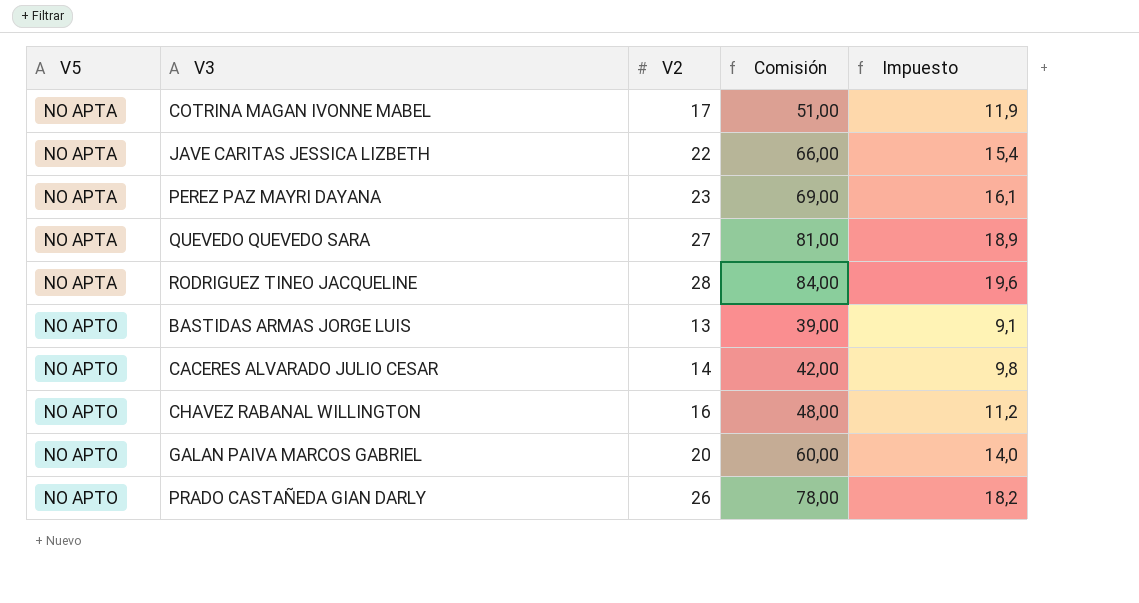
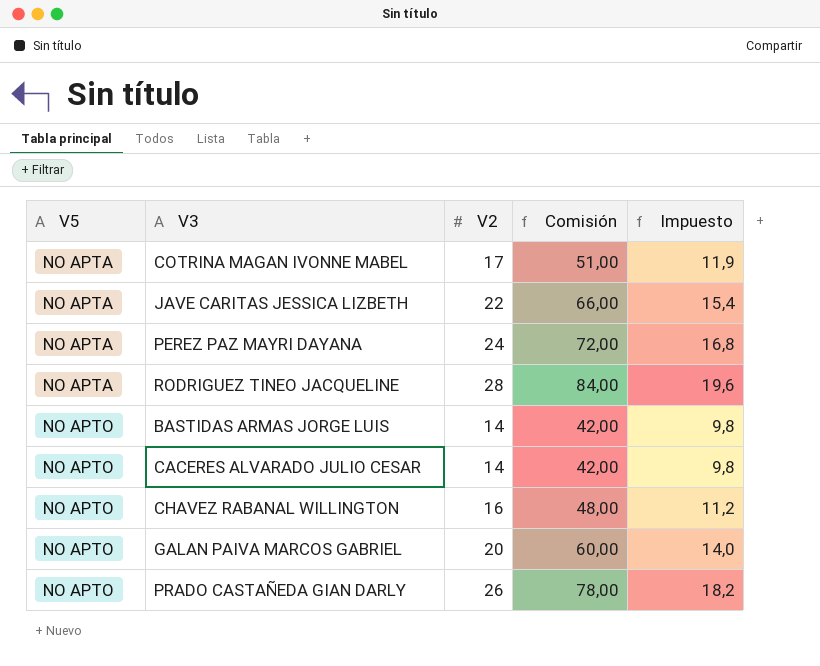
row QUEVEDO QUEVEDO SARA: NO APTA | 27 | 81,00 | 18,9 -> none
PEREZ PAZ MAYRI DAYANA | V2: 23 -> 24
PEREZ PAZ MAYRI DAYANA | Comisión: 69,00 -> 72,00
PEREZ PAZ MAYRI DAYANA | Impuesto: 16,1 -> 16,8
BASTIDAS ARMAS JORGE LUIS | V2: 13 -> 14
BASTIDAS ARMAS JORGE LUIS | Comisión: 39,00 -> 42,00
BASTIDAS ARMAS JORGE LUIS | Impuesto: 9,1 -> 9,8

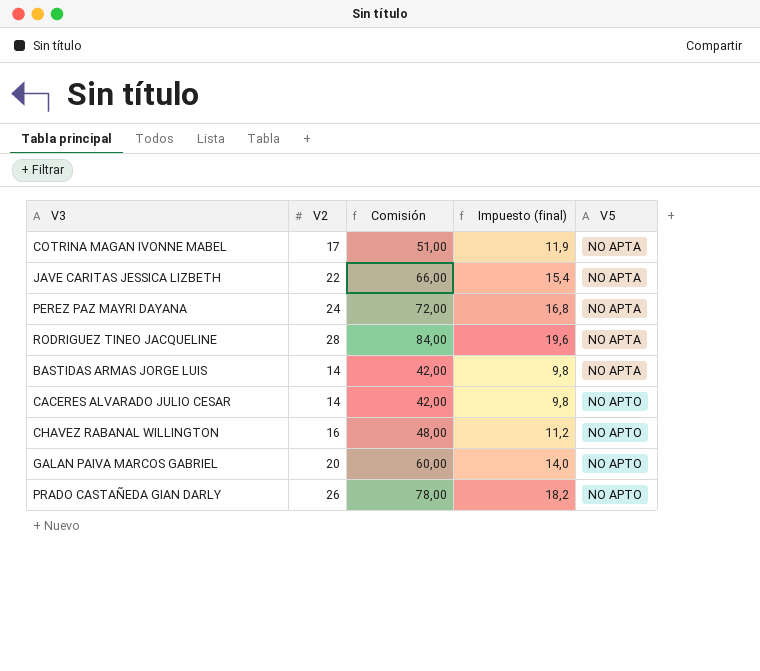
column name: Impuesto -> Impuesto (final)
column V5 | position: 1 -> 5
BASTIDAS ARMAS JORGE LUIS | V5: NO APTO -> NO APTA

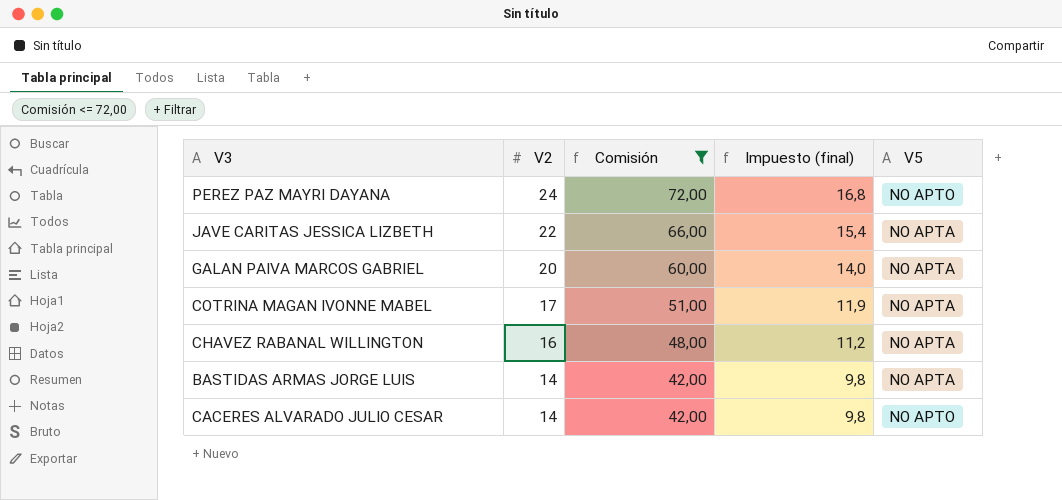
filter: none -> Comisión <= 72,00
row order: V5 ascending -> V2 descending
PEREZ PAZ MAYRI DAYANA | V5: NO APTA -> NO APTO
GALAN PAIVA MARCOS GABRIEL | V5: NO APTO -> NO APTA
CHAVEZ RABANAL WILLINGTON | V5: NO APTO -> NO APTA

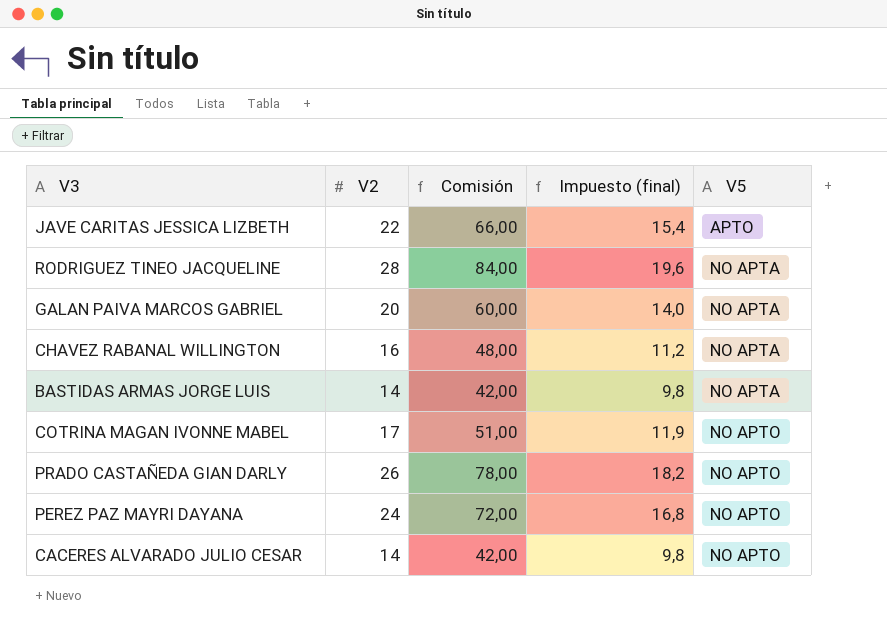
filter: Comisión <= 72,00 -> none
row order: V2 descending -> V5 ascending
JAVE CARITAS JESSICA LIZBETH | V5: NO APTA -> APTO
COTRINA MAGAN IVONNE MABEL | V5: NO APTA -> NO APTO

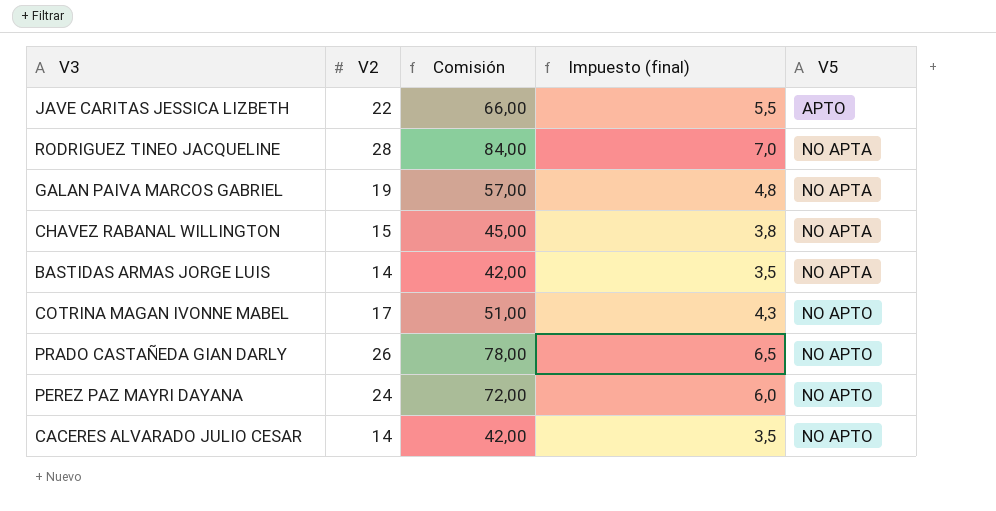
column Impuesto (final) | formula: [V2] * 0,7 -> [V2] * 0,25
GALAN PAIVA MARCOS GABRIEL | V2: 20 -> 19
GALAN PAIVA MARCOS GABRIEL | Comisión: 60,00 -> 57,00
CHAVEZ RABANAL WILLINGTON | V2: 16 -> 15
CHAVEZ RABANAL WILLINGTON | Comisión: 48,00 -> 45,00

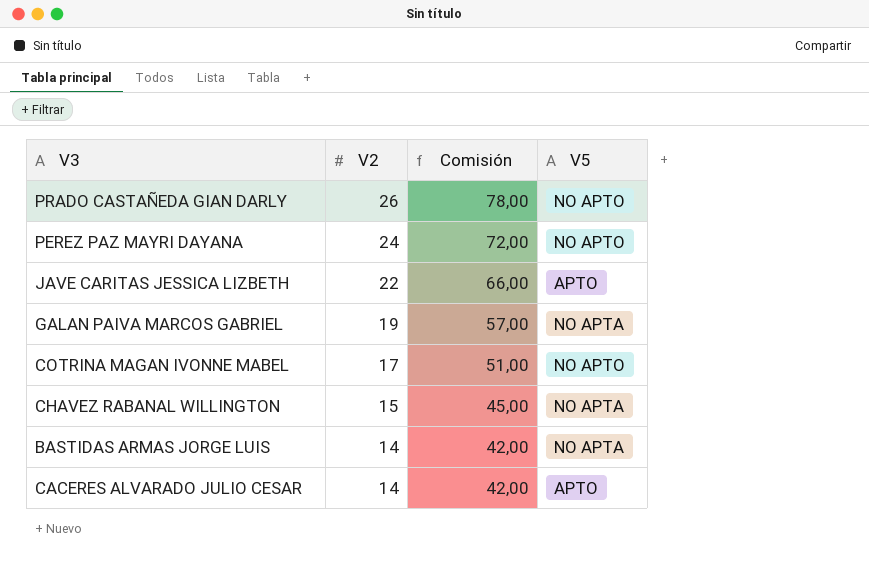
row order: V5 ascending -> V2 descending
column Impuesto (final) | formula: [V2] * 0,25 -> none
row RODRIGUEZ TINEO JACQUELINE: 28 | 84,00 | 7,0 | NO APTA -> none
CACERES ALVARADO JULIO CESAR | V5: NO APTO -> APTO

